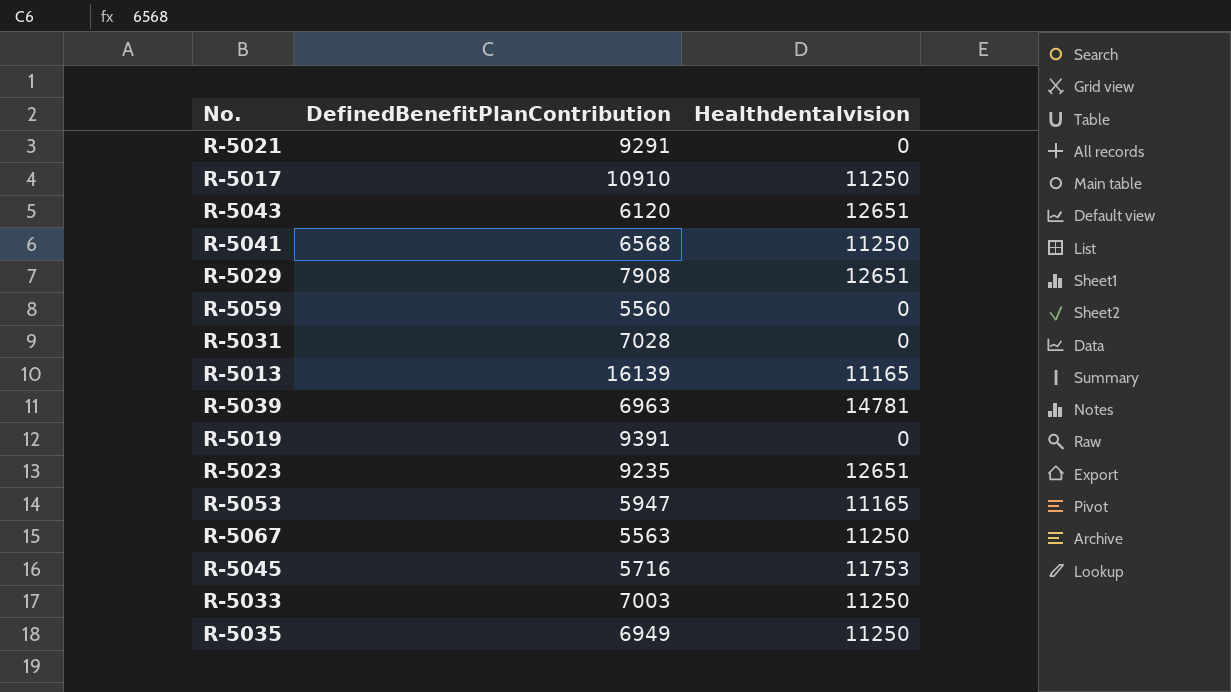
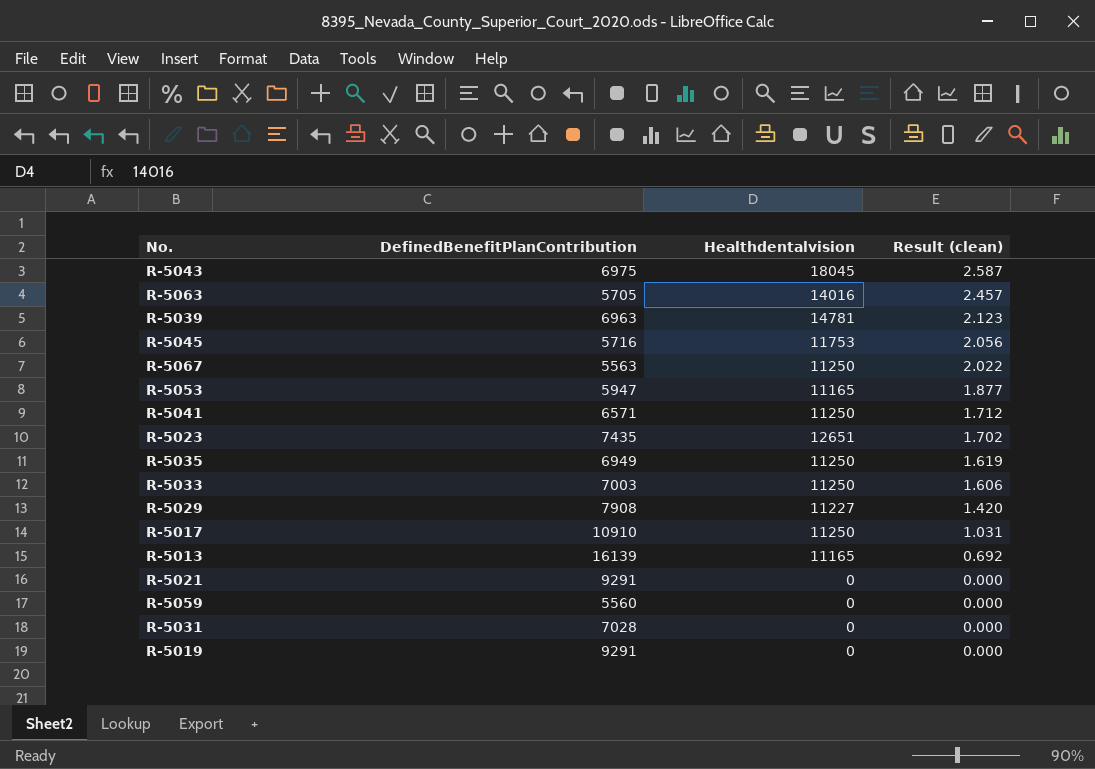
row order: none -> Result (clean) descending
column Result (clean) | formula: none -> [Healthdentalvision] / [DefinedBenefitPlanContribution]
R-5043 | DefinedBenefitPlanContribution: 6120 -> 6975
R-5043 | Healthdentalvision: 12651 -> 18045
row R-5063: none -> 5705 | 14016 | 2.457
R-5041 | DefinedBenefitPlanContribution: 6568 -> 6571
R-5023 | DefinedBenefitPlanContribution: 9235 -> 7435
R-5029 | Healthdentalvision: 12651 -> 11227
R-5019 | DefinedBenefitPlanContribution: 9391 -> 9291

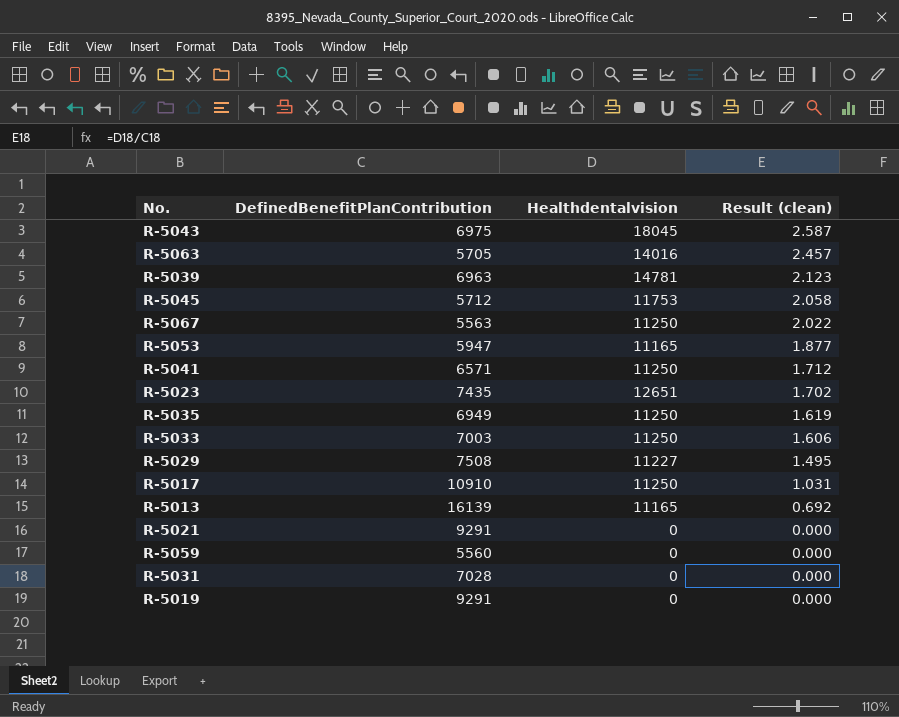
R-5045 | DefinedBenefitPlanContribution: 5716 -> 5712
R-5045 | Result (clean): 2.056 -> 2.058
R-5029 | DefinedBenefitPlanContribution: 7908 -> 7508
R-5029 | Result (clean): 1.420 -> 1.495

